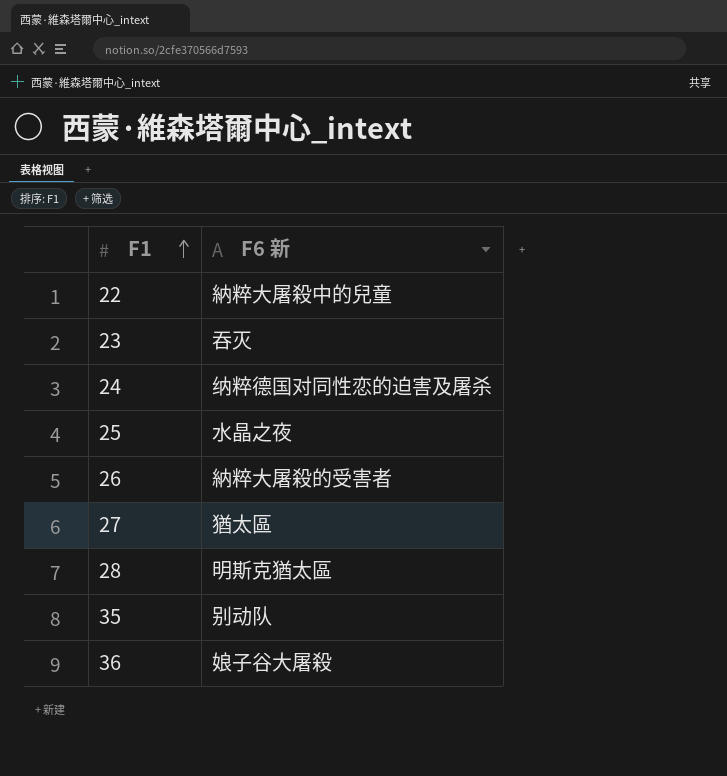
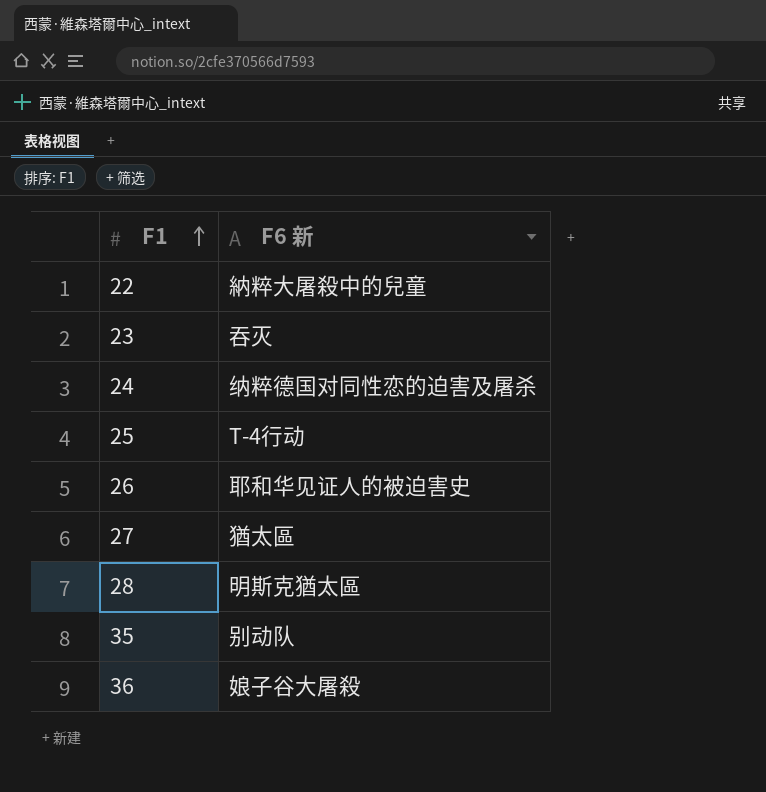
25 | F6 新: 水晶之夜 -> T-4行动
26 | F6 新: 納粹大屠殺的受害者 -> 耶和华见证人的被迫害史

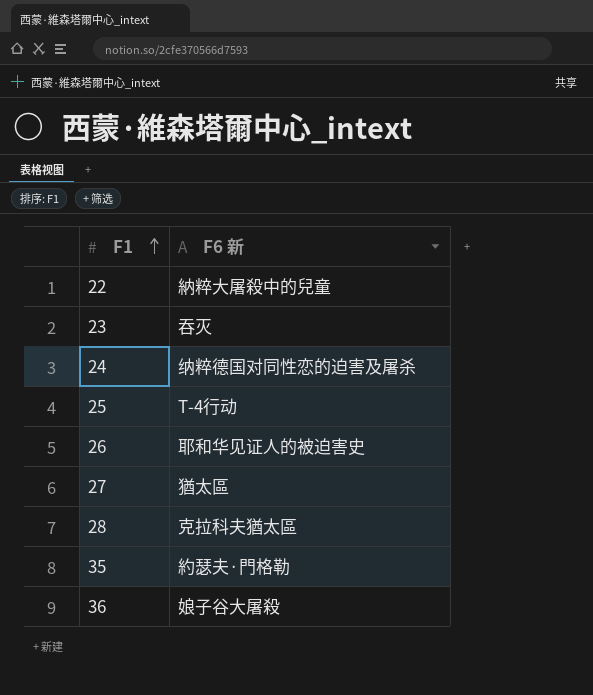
28 | F6 新: 明斯克猶太區 -> 克拉科夫猶太區
35 | F6 新: 别动队 -> 約瑟夫·門格勒

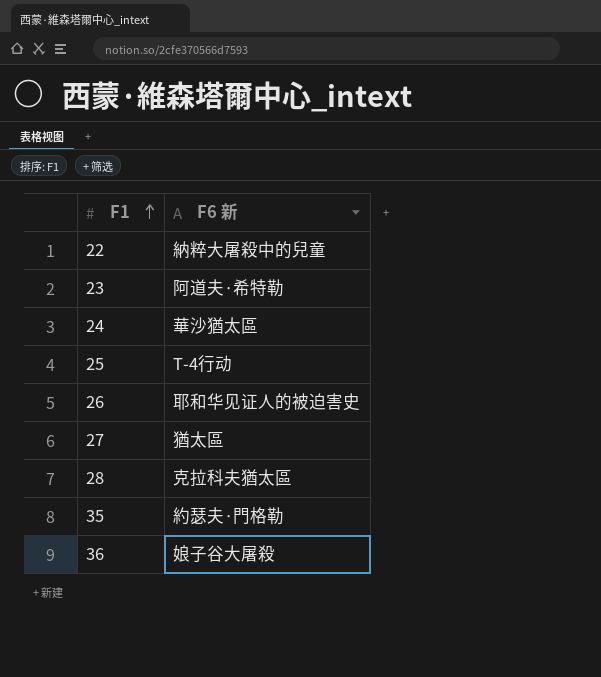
23 | F6 新: 吞灭 -> 阿道夫·希特勒
24 | F6 新: 纳粹德国对同性恋的迫害及屠杀 -> 華沙猶太區

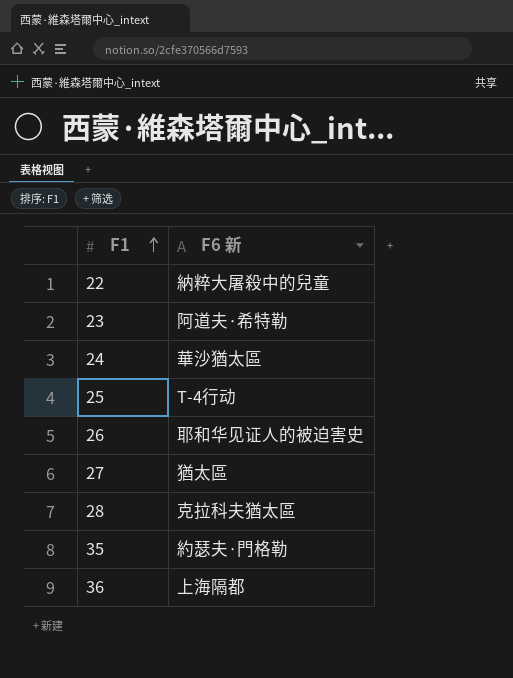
36 | F6 新: 娘子谷大屠殺 -> 上海隔都

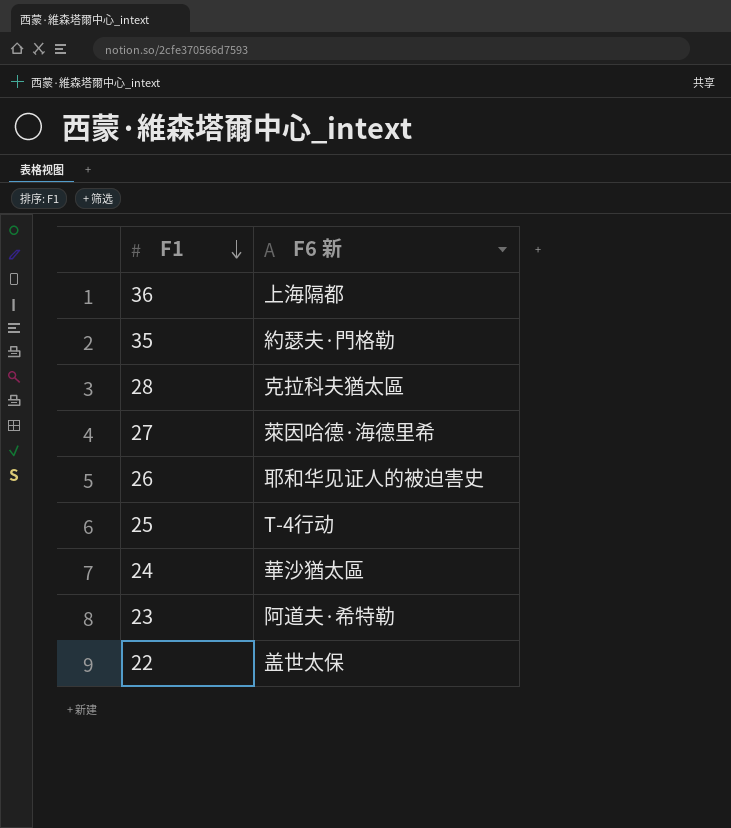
row order: F1 ascending -> F1 descending
27 | F6 新: 猶太區 -> 萊因哈德·海德里希
22 | F6 新: 納粹大屠殺中的兒童 -> 盖世太保

